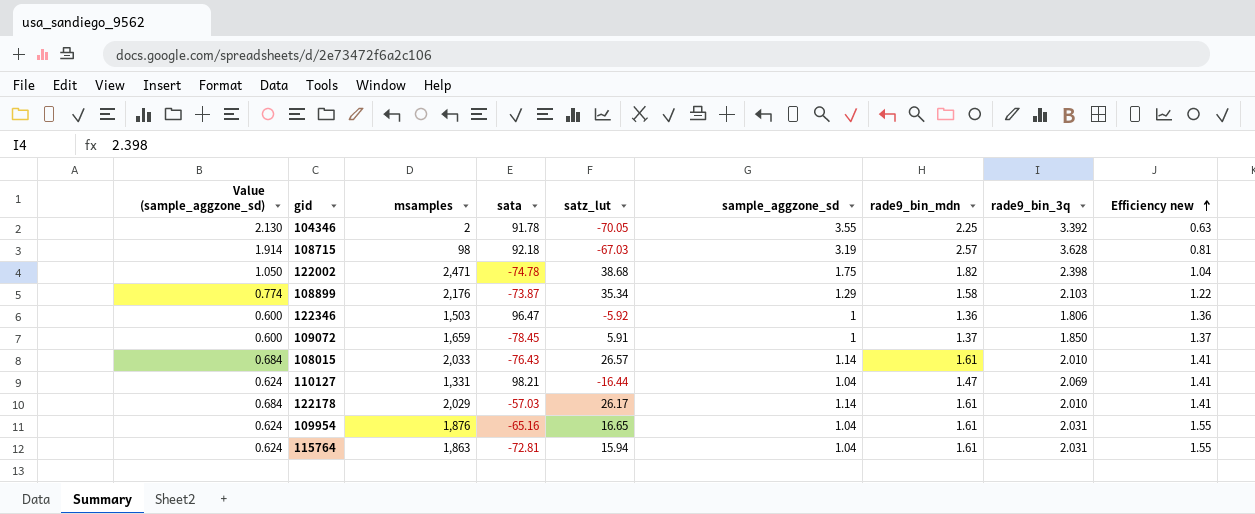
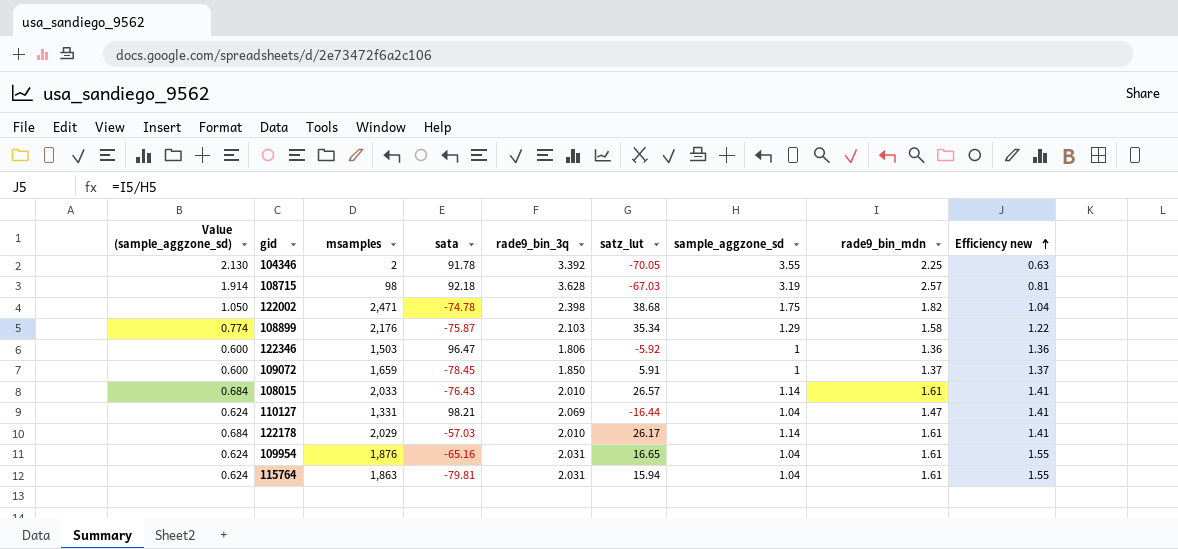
column rade9_bin_3q | position: 8 -> 5
108899 | sata: -73.87 -> -75.87
115764 | sata: -72.81 -> -79.81

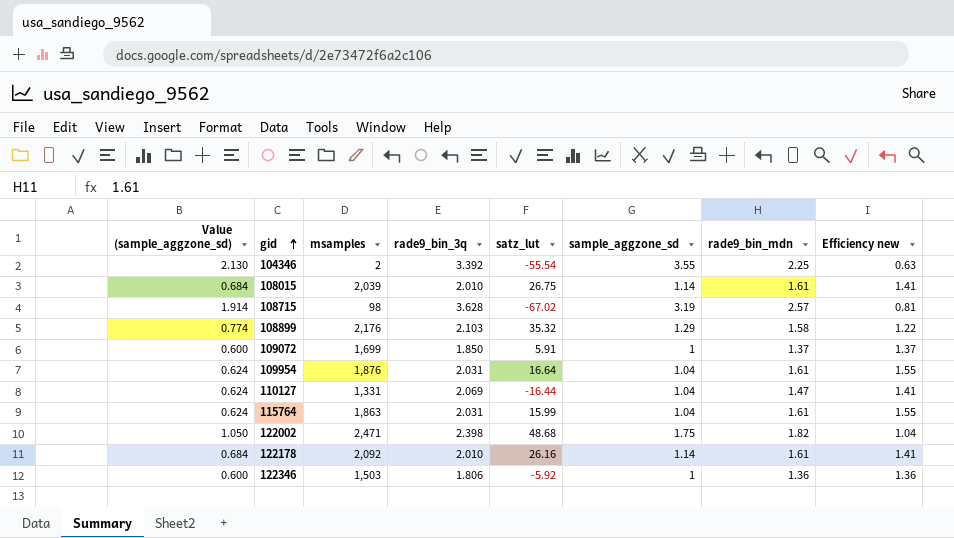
row order: Efficiency new ascending -> gid ascending
column sata | position: 4 -> none
104346 | satz_lut: -70.05 -> -55.54
108015 | msamples: 2,033 -> 2,039
108015 | satz_lut: 26.57 -> 26.75
108715 | satz_lut: -67.03 -> -67.02
108899 | satz_lut: 35.34 -> 35.32
109072 | msamples: 1,659 -> 1,699
109954 | satz_lut: 16.65 -> 16.64
115764 | satz_lut: 15.94 -> 15.99
122002 | satz_lut: 38.68 -> 48.68
122178 | msamples: 2,029 -> 2,092
122178 | satz_lut: 26.17 -> 26.16

